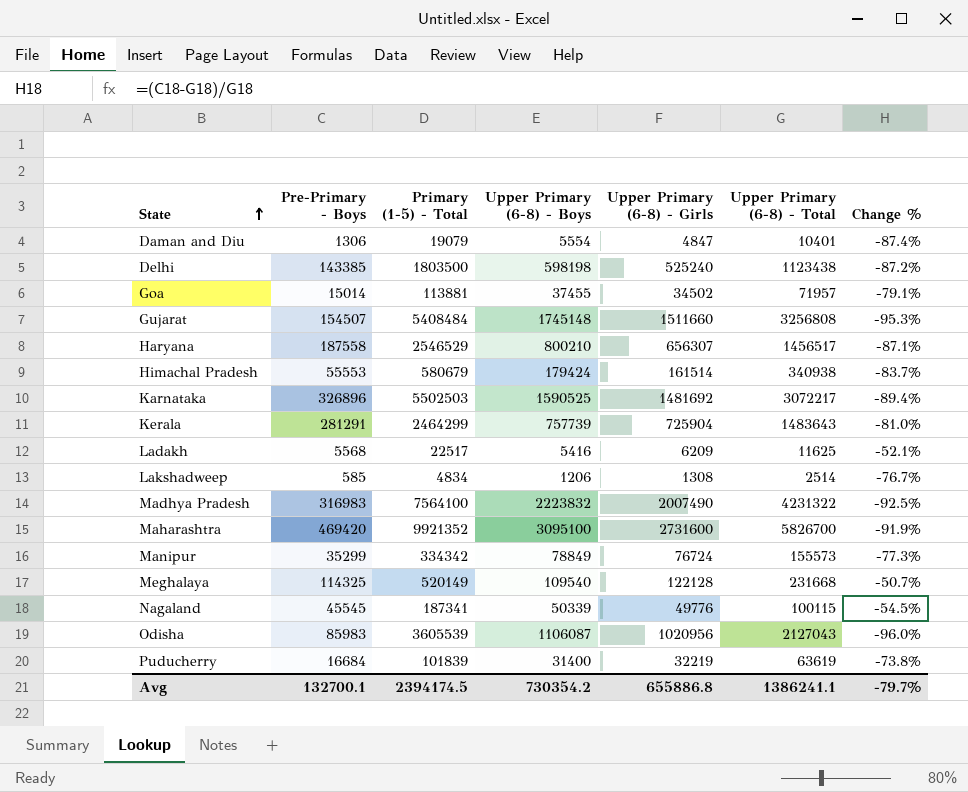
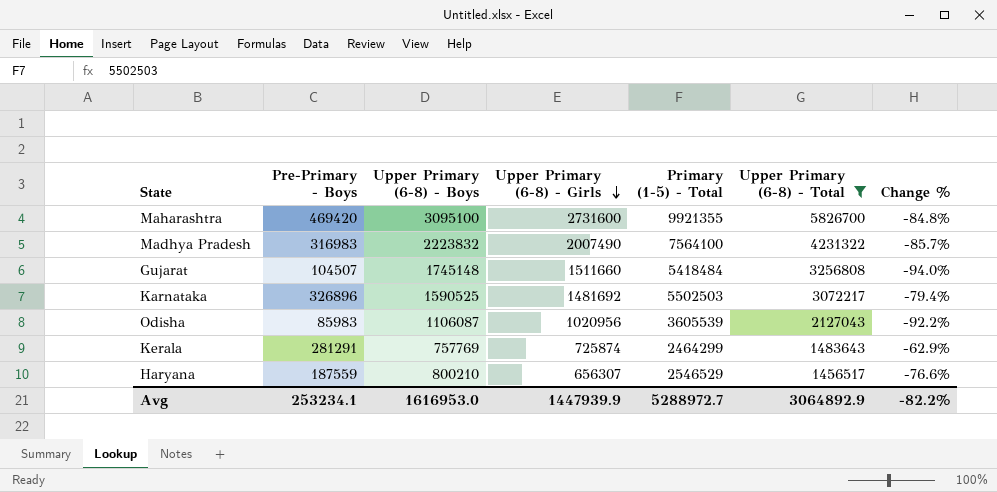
filter: none -> Upper Primary (6-8) - Total >= 1456517
row order: State ascending -> Upper Primary (6-8) - Girls descending
column Primary (1-5) - Total | position: 3 -> 5
column Change % | formula: ([Pre-Primary - Boys] - [Upper Primary (6-8) - Total]) / [Upper Primary (6-8) - Total] -> ([Pre-Primary - Boys] - [Upper Primary (6-8) - Boys]) / [Upper Primary (6-8) - Boys]
Maharashtra | Primary (1-5) - Total: 9921352 -> 9921355
Gujarat | Pre-Primary - Boys: 154507 -> 104507
Gujarat | Primary (1-5) - Total: 5408484 -> 5418484
Kerala | Upper Primary (6-8) - Boys: 757739 -> 757769
Kerala | Upper Primary (6-8) - Girls: 725904 -> 725874
Haryana | Pre-Primary - Boys: 187558 -> 187559
Avg | Pre-Primary - Boys: 132700.1 -> 253234.1
Avg | Upper Primary (6-8) - Boys: 730354.2 -> 1616953.0
Avg | Upper Primary (6-8) - Girls: 655886.8 -> 1447939.9
Avg | Primary (1-5) - Total: 2394174.5 -> 5288972.7
Avg | Upper Primary (6-8) - Total: 1386241.1 -> 3064892.9
Avg | Change %: -79.7% -> -82.2%

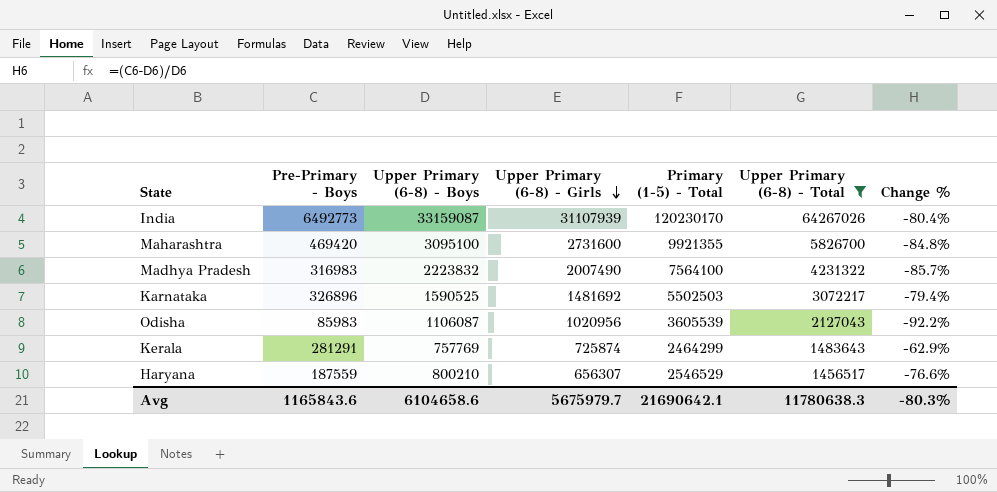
row Gujarat: 104507 | 1745148 | 1511660 | 5418484 | 3256808 | -94.0% -> none
row India: none -> 6492773 | 33159087 | 31107939 | 120230170 | 64267026 | -80.4%
Avg | Pre-Primary - Boys: 253234.1 -> 1165843.6
Avg | Upper Primary (6-8) - Boys: 1616953.0 -> 6104658.6
Avg | Upper Primary (6-8) - Girls: 1447939.9 -> 5675979.7
Avg | Primary (1-5) - Total: 5288972.7 -> 21690642.1
Avg | Upper Primary (6-8) - Total: 3064892.9 -> 11780638.3
Avg | Change %: -82.2% -> -80.3%

